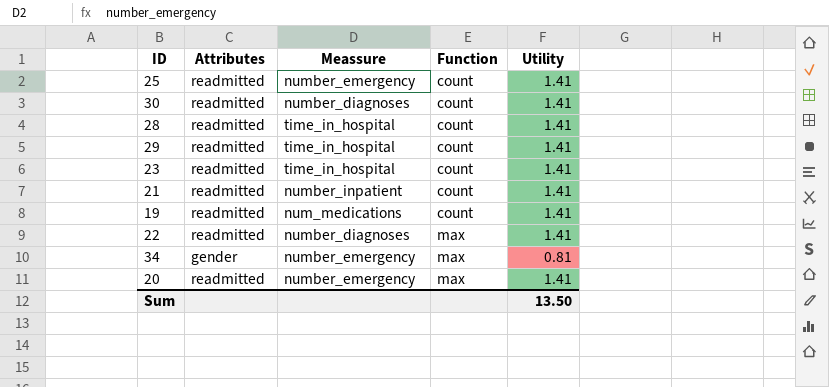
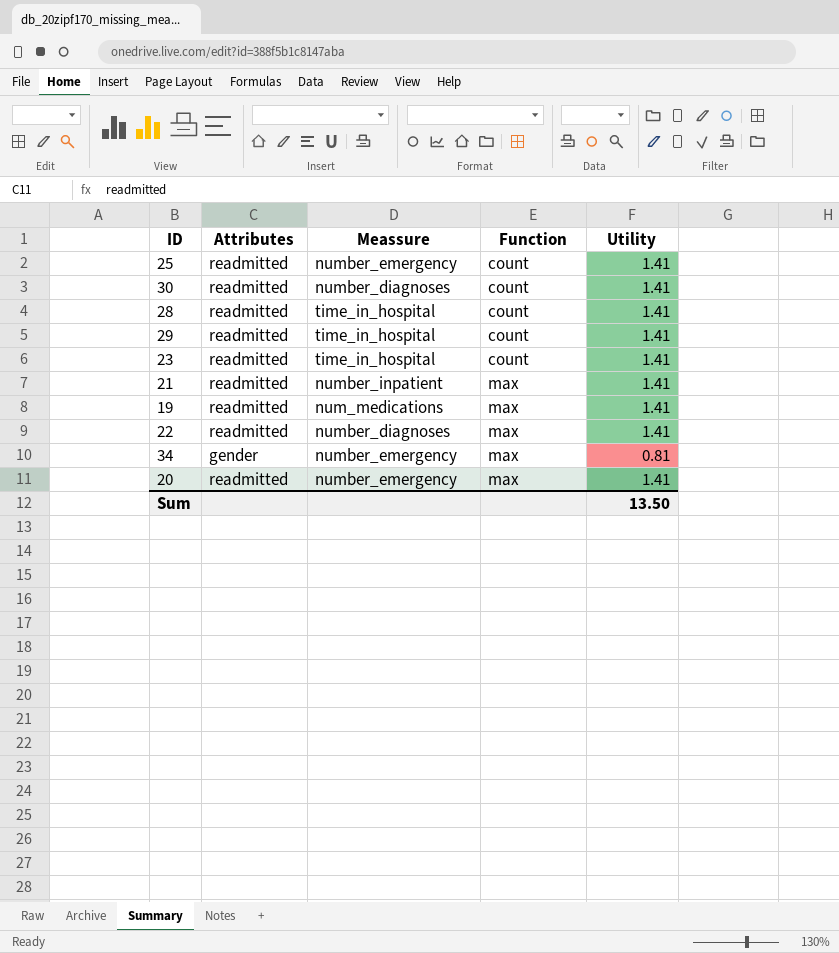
21 | Function: count -> max
19 | Function: count -> max

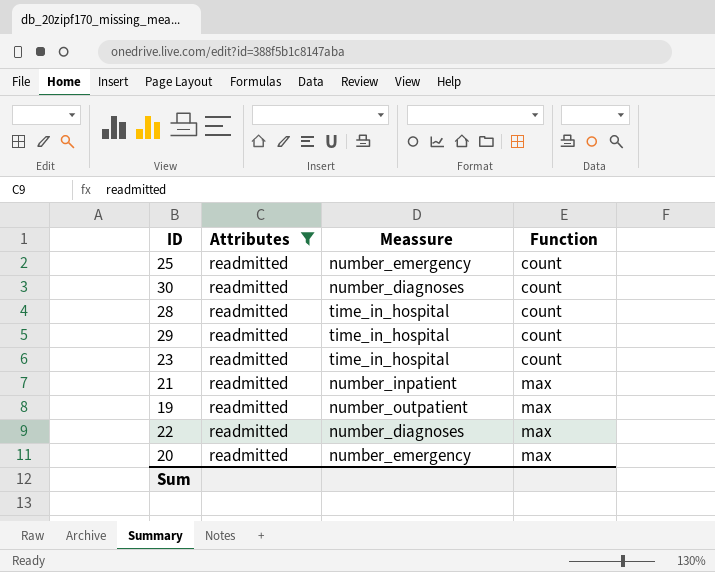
filter: none -> Attributes = readmitted
column Utility | position: 5 -> none
19 | Meassure: num_medications -> number_outpatient

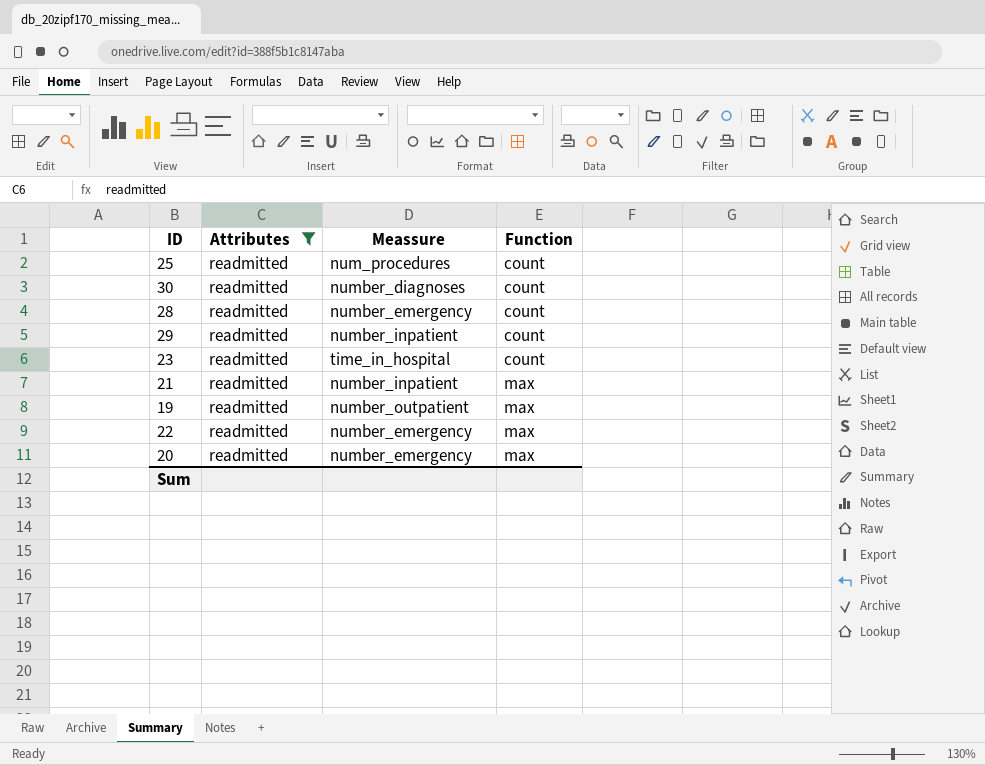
25 | Meassure: number_emergency -> num_procedures
28 | Meassure: time_in_hospital -> number_emergency
29 | Meassure: time_in_hospital -> number_inpatient
22 | Meassure: number_diagnoses -> number_emergency

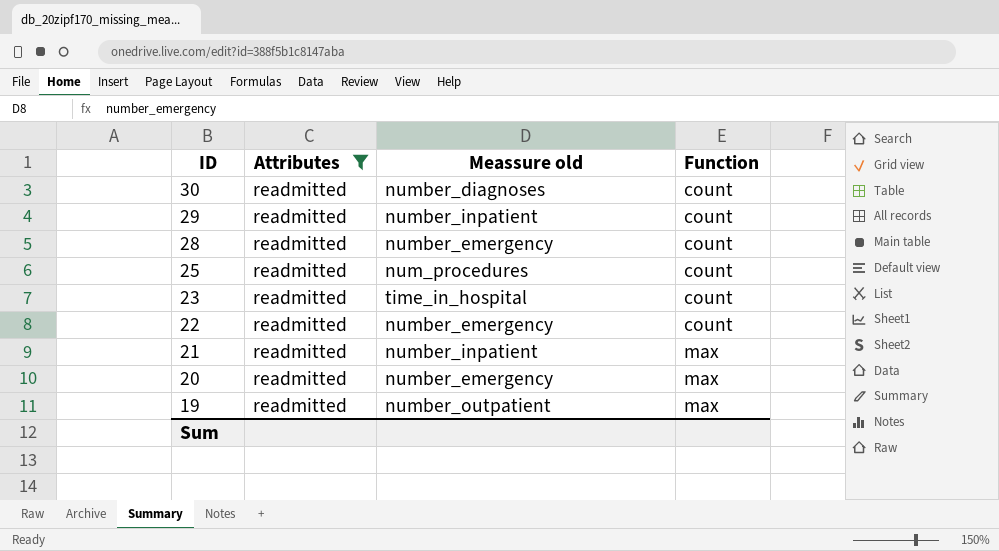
row order: Function ascending -> ID descending
column name: Meassure -> Meassure old
22 | Function: max -> count

